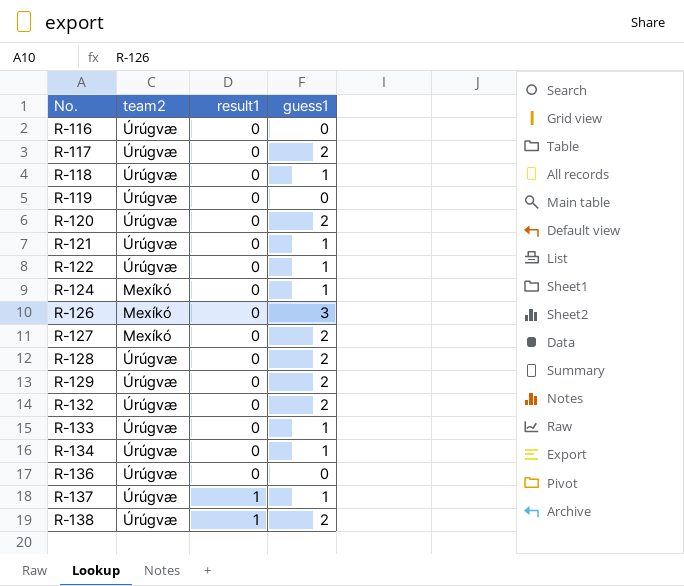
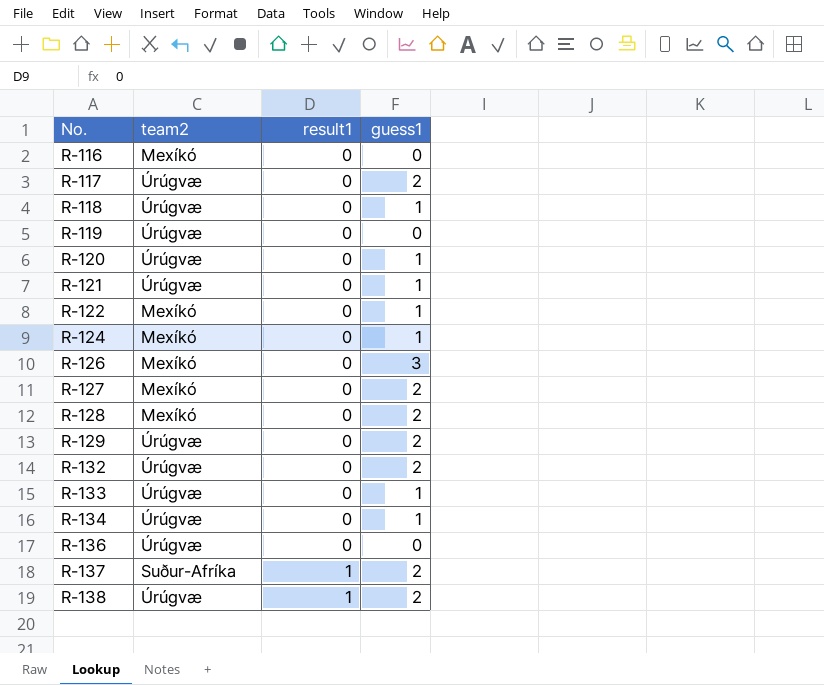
R-116 | team2: Úrúgvæ -> Mexíkó
R-120 | guess1: 2 -> 1
R-122 | team2: Úrúgvæ -> Mexíkó
R-128 | team2: Úrúgvæ -> Mexíkó
R-137 | team2: Úrúgvæ -> Suður-Afríka
R-137 | guess1: 1 -> 2

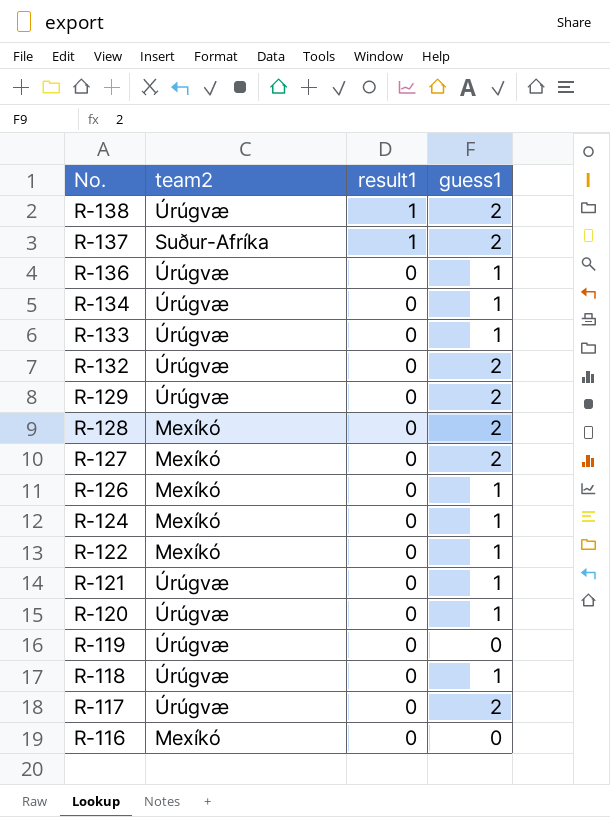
row order: No. ascending -> No. descending
R-136 | guess1: 0 -> 1
R-126 | guess1: 3 -> 1

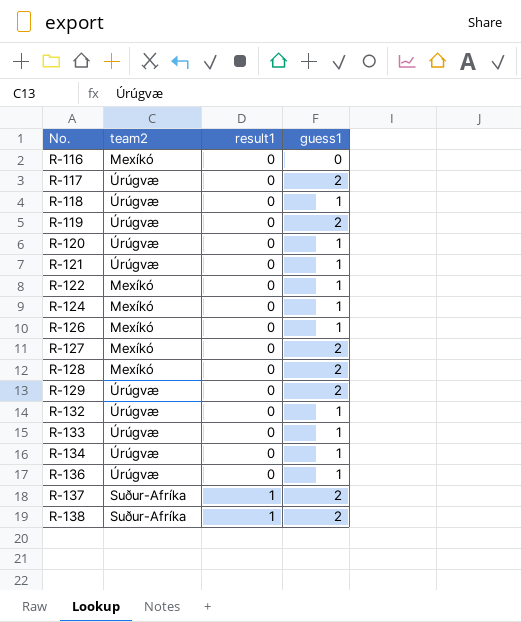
row order: No. descending -> No. ascending
R-119 | guess1: 0 -> 2
R-132 | guess1: 2 -> 1
R-138 | team2: Úrúgvæ -> Suður-Afríka

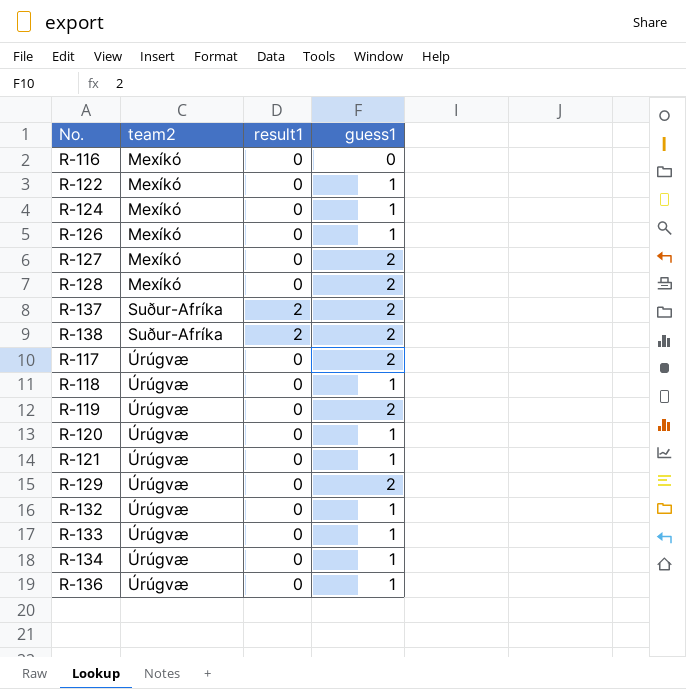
row order: No. ascending -> team2 ascending
R-137 | result1: 1 -> 2
R-138 | result1: 1 -> 2

